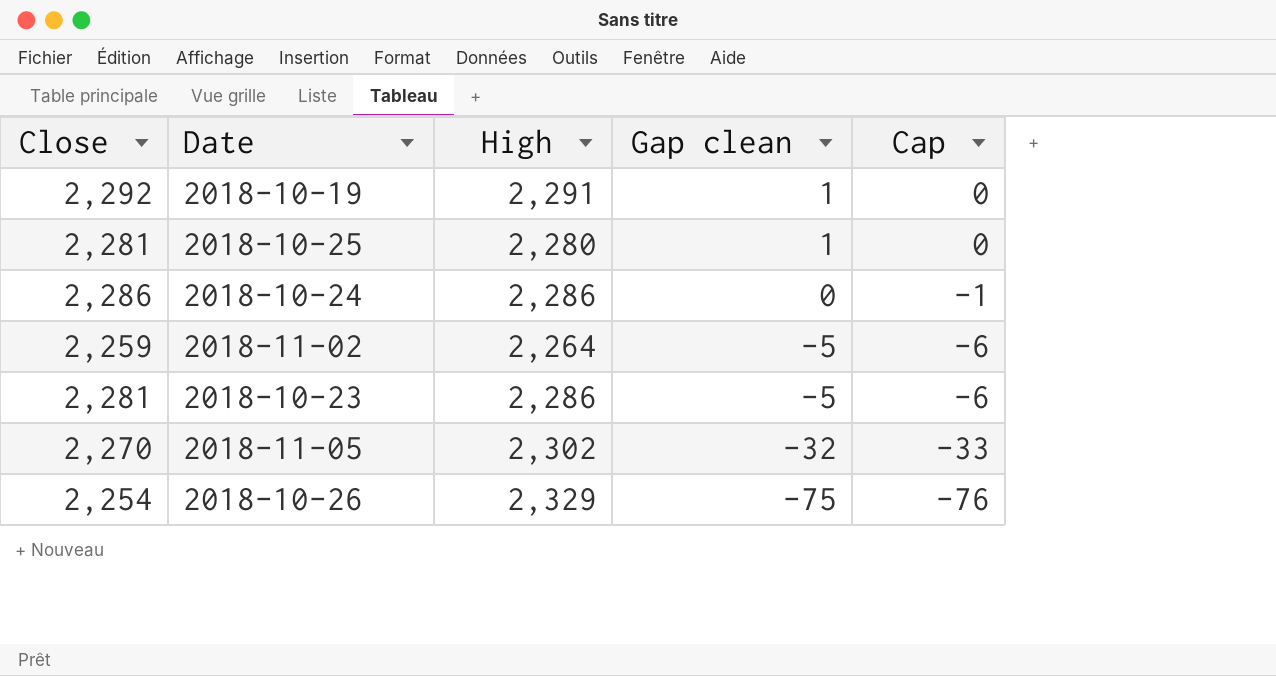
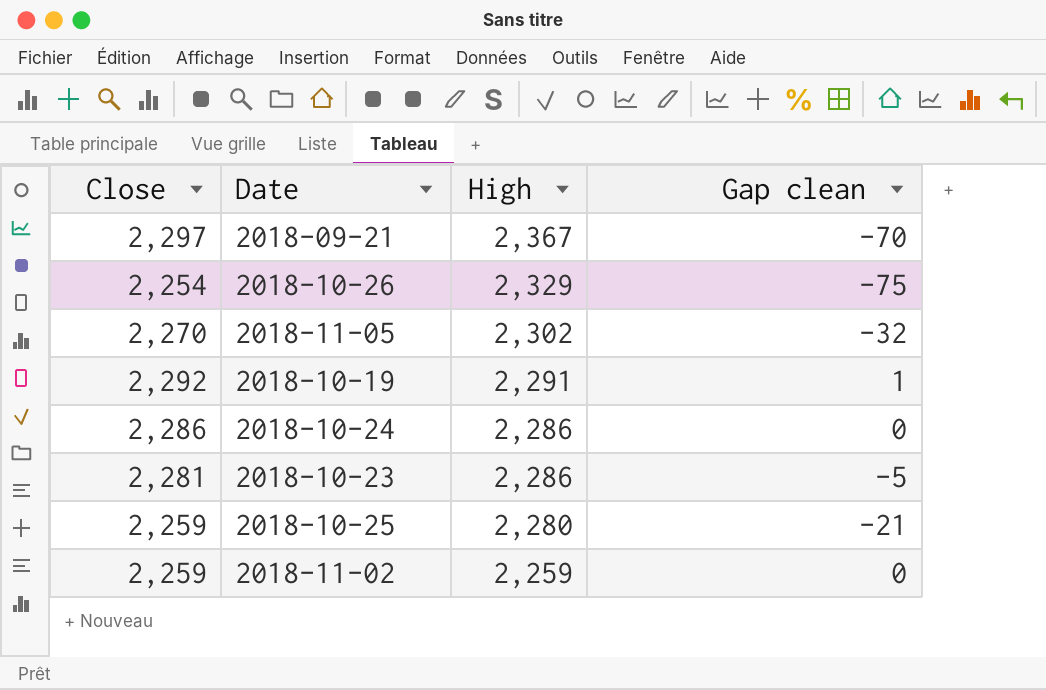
row order: Gap clean descending -> High descending
column Cap | formula: [Gap clean] - 1 -> none
row 2018-09-21: none -> 2,297 | 2,367 | -70
2018-10-25 | Close: 2,281 -> 2,259
2018-10-25 | Gap clean: 1 -> -21
2018-11-02 | High: 2,264 -> 2,259
2018-11-02 | Gap clean: -5 -> 0

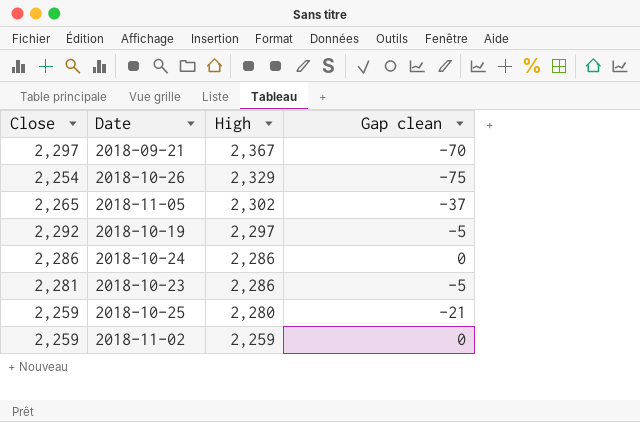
2018-11-05 | Close: 2,270 -> 2,265
2018-11-05 | Gap clean: -32 -> -37
2018-10-19 | High: 2,291 -> 2,297
2018-10-19 | Gap clean: 1 -> -5

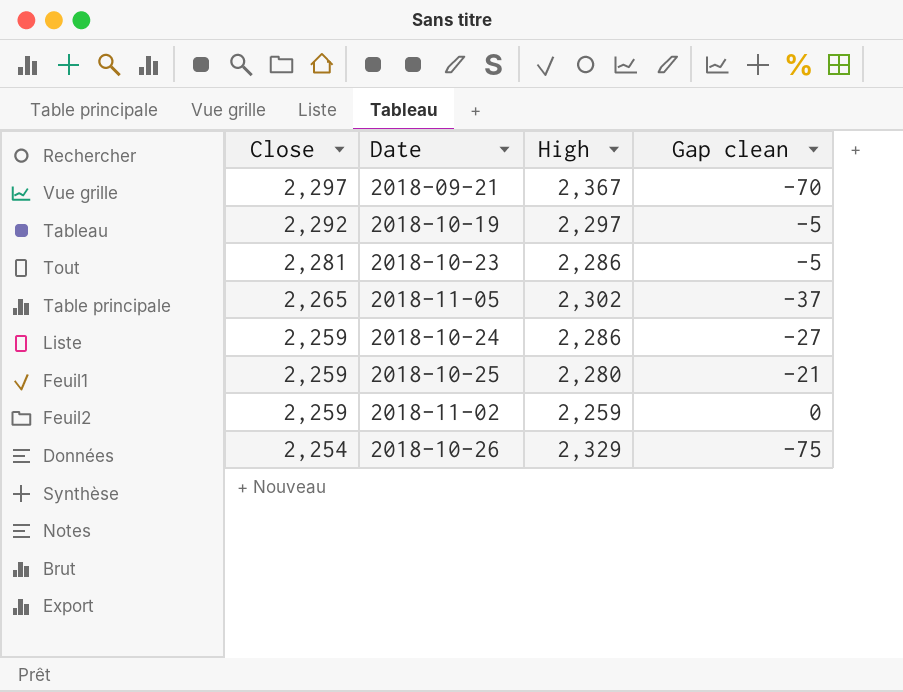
row order: High descending -> Close descending
2018-10-24 | Close: 2,286 -> 2,259
2018-10-24 | Gap clean: 0 -> -27

